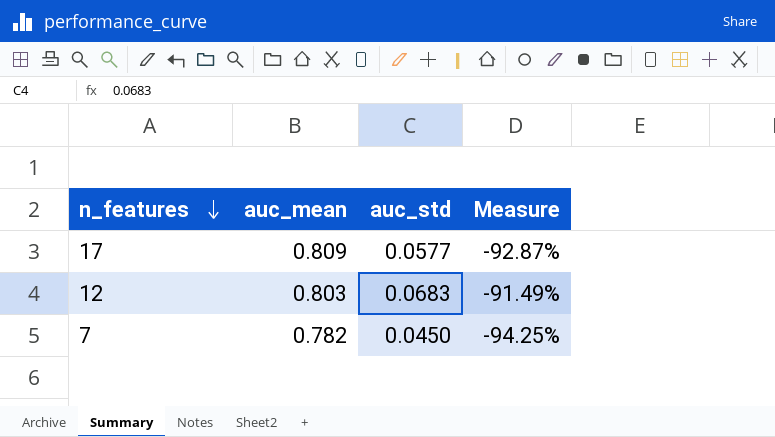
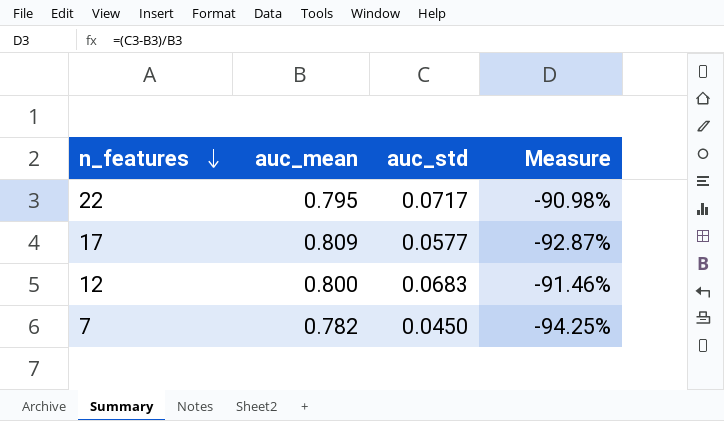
row 22: none -> 0.795 | 0.0717 | -90.98%
12 | auc_mean: 0.803 -> 0.800
12 | Measure: -91.49% -> -91.46%

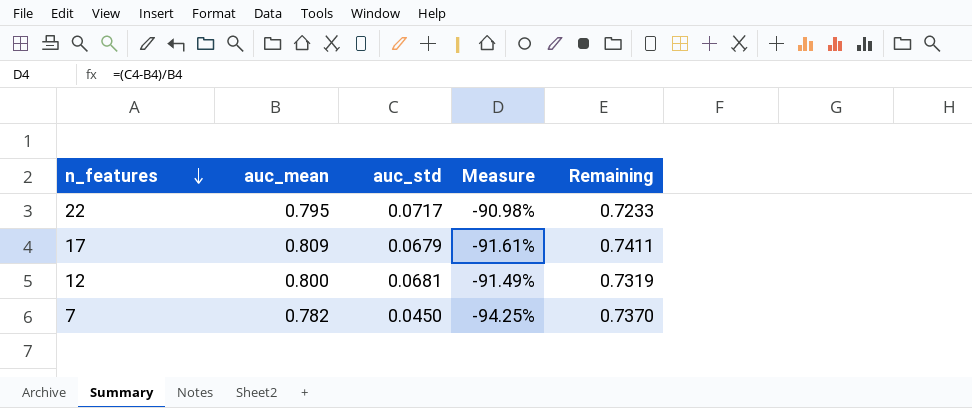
column Remaining | formula: none -> [auc_mean] - [auc_std]
17 | auc_std: 0.0577 -> 0.0679
17 | Measure: -92.87% -> -91.61%
12 | auc_std: 0.0683 -> 0.0681
12 | Measure: -91.46% -> -91.49%

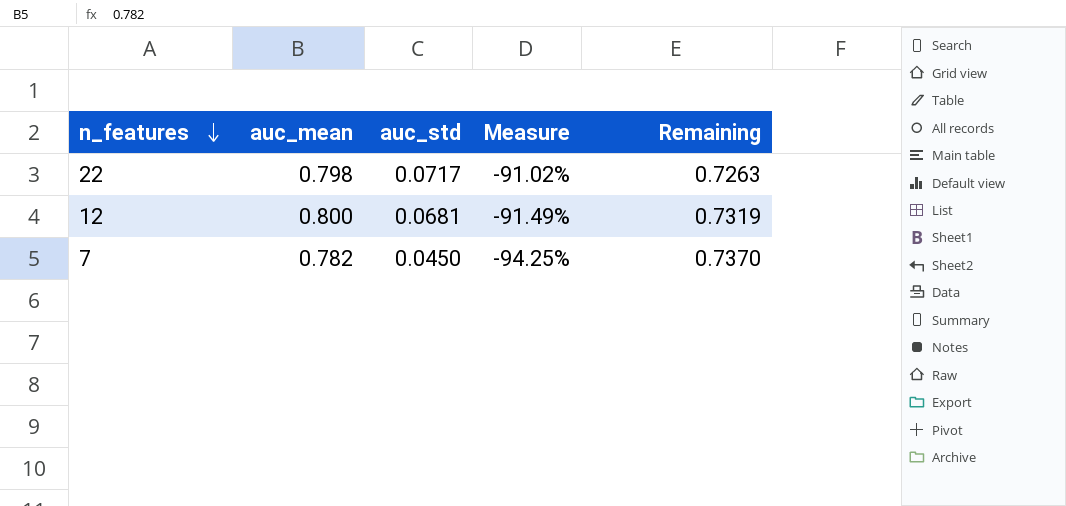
row 17: 0.809 | 0.0679 | -91.61% | 0.7411 -> none
22 | auc_mean: 0.795 -> 0.798
22 | Measure: -90.98% -> -91.02%
22 | Remaining: 0.7233 -> 0.7263

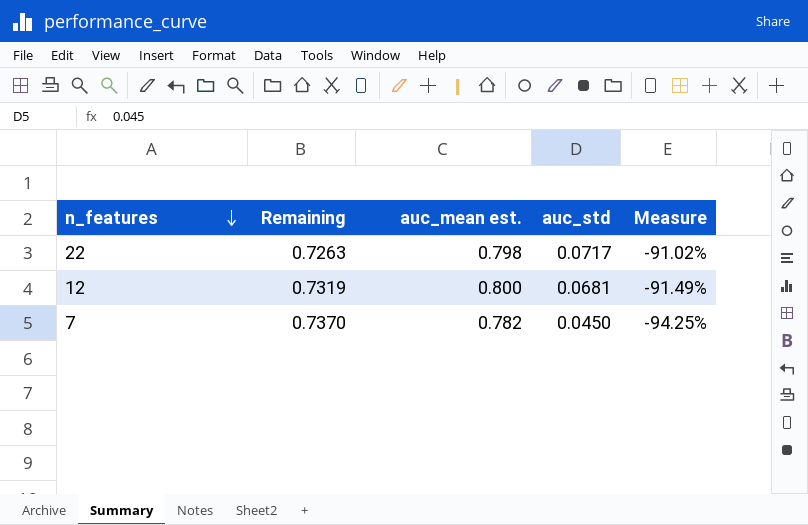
column Remaining | position: 5 -> 2
column name: auc_mean -> auc_mean est.

